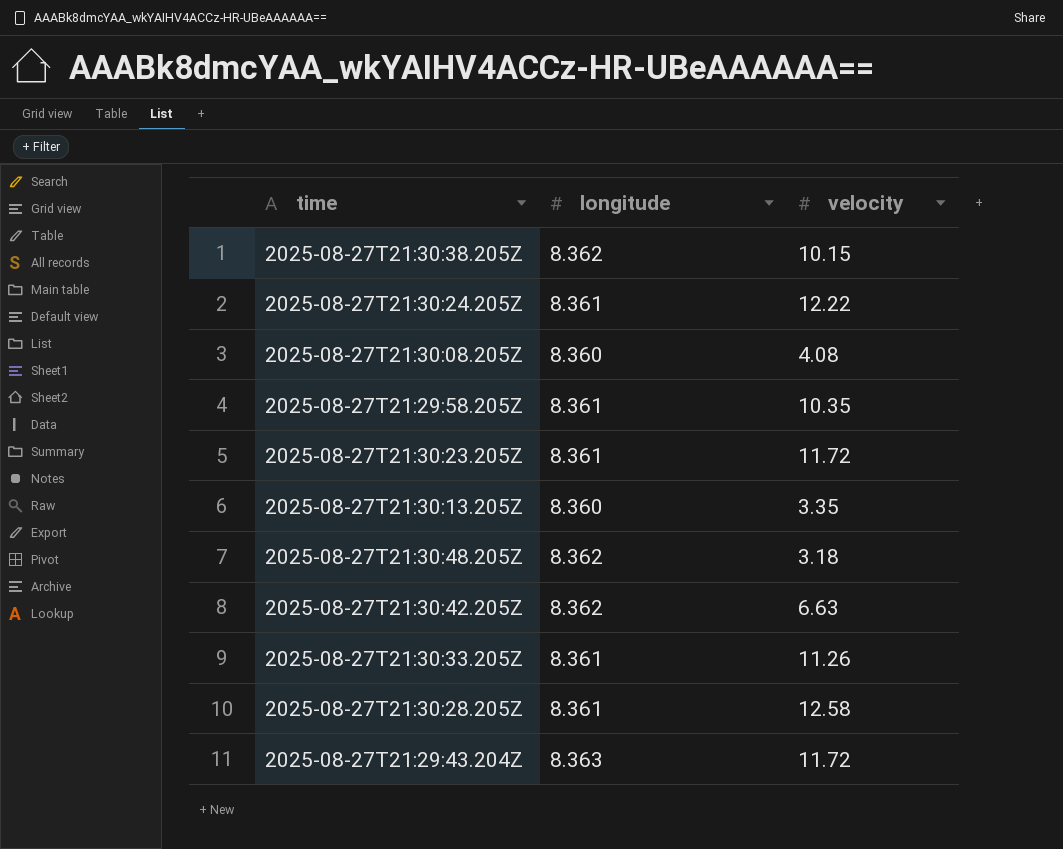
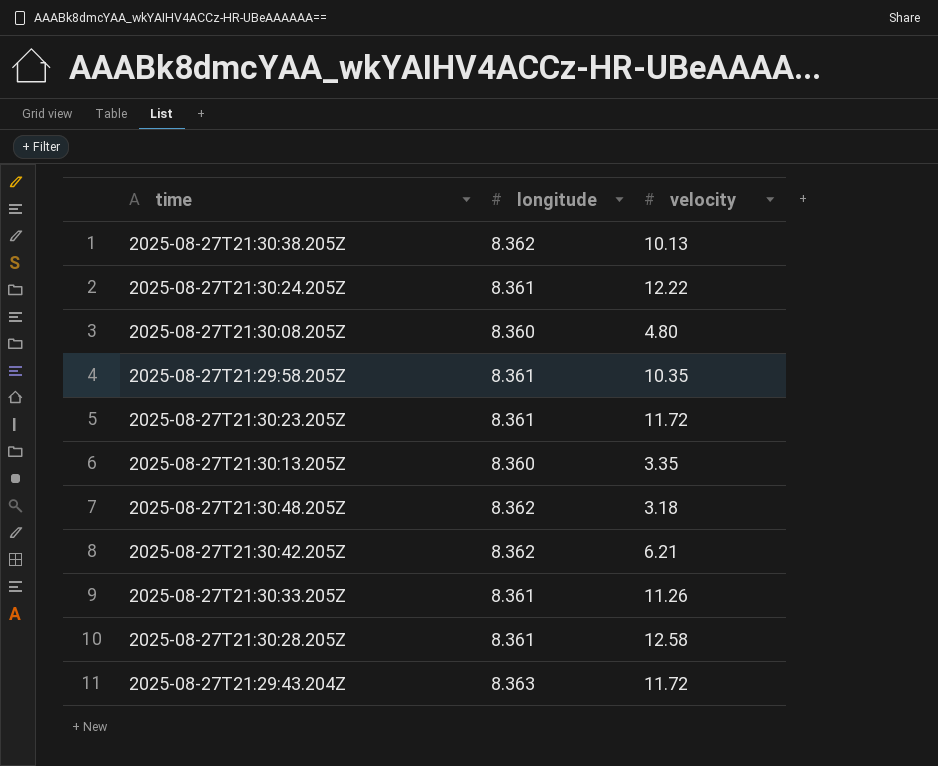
2025-08-27T21:30:38.205Z | velocity: 10.15 -> 10.13
2025-08-27T21:30:08.205Z | velocity: 4.08 -> 4.80
2025-08-27T21:30:42.205Z | velocity: 6.63 -> 6.21

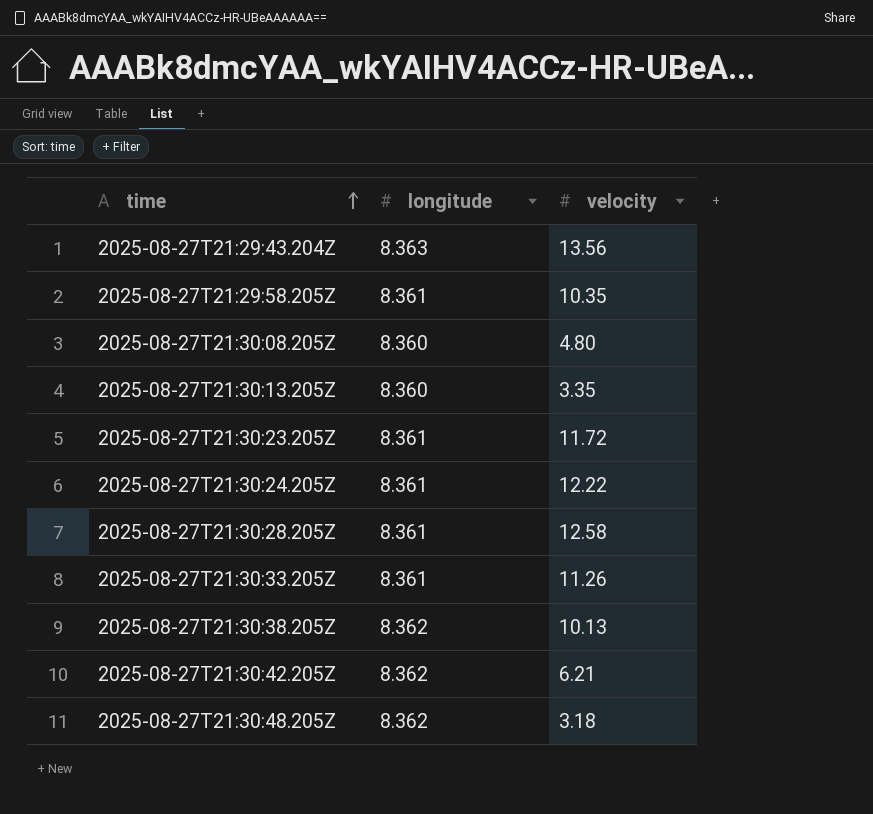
row order: none -> time ascending
2025-08-27T21:29:43.204Z | velocity: 11.72 -> 13.56

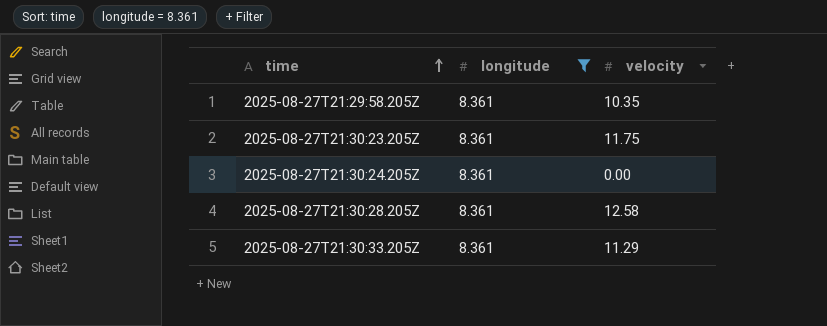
filter: none -> longitude = 8.361
2025-08-27T21:30:23.205Z | velocity: 11.72 -> 11.75
2025-08-27T21:30:24.205Z | velocity: 12.22 -> 0.00
2025-08-27T21:30:33.205Z | velocity: 11.26 -> 11.29

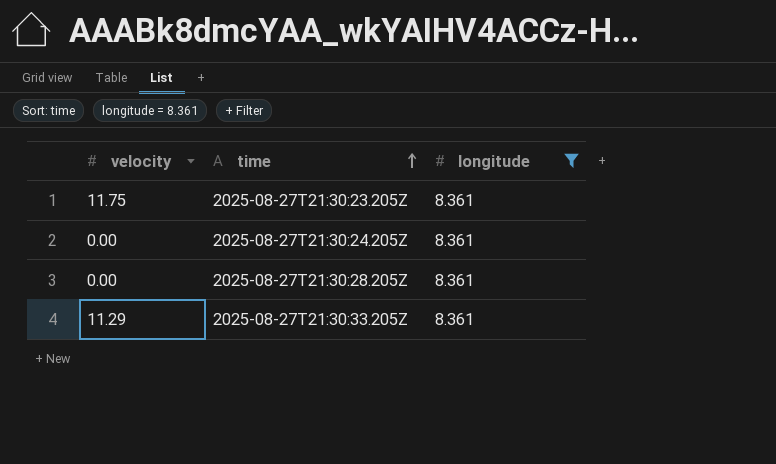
column velocity | position: 3 -> 1
row 2025-08-27T21:29:58.205Z: 8.361 | 10.35 -> none
2025-08-27T21:30:28.205Z | velocity: 12.58 -> 0.00

